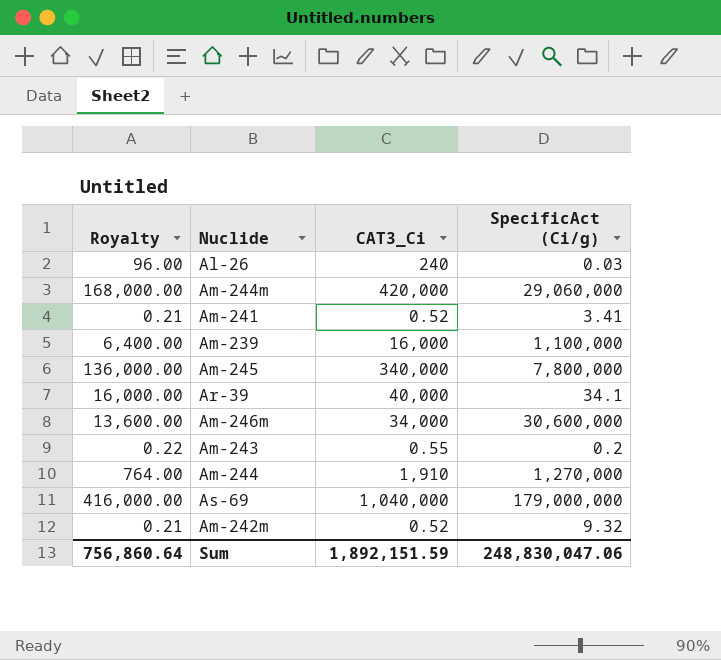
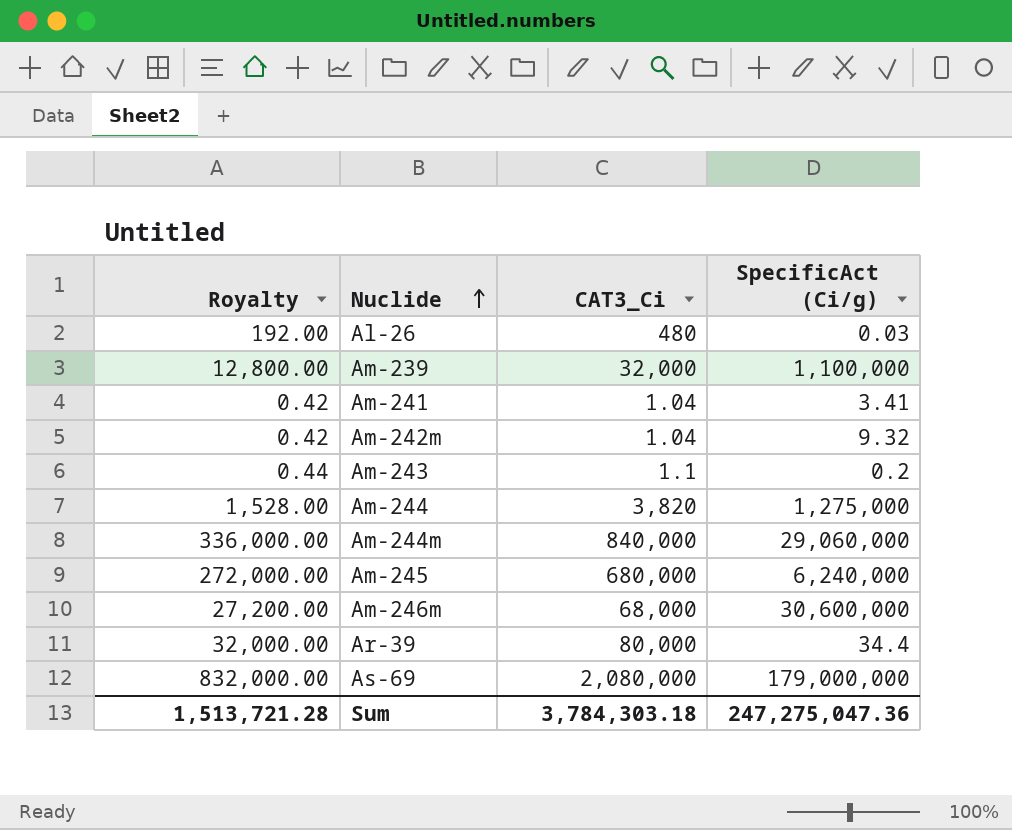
row order: none -> Nuclide ascending
Al-26 | Royalty: 96.00 -> 192.00
Al-26 | CAT3_Ci: 240 -> 480
Am-239 | Royalty: 6,400.00 -> 12,800.00
Am-239 | CAT3_Ci: 16,000 -> 32,000
Am-241 | Royalty: 0.21 -> 0.42
Am-241 | CAT3_Ci: 0.52 -> 1.04
Am-242m | Royalty: 0.21 -> 0.42
Am-242m | CAT3_Ci: 0.52 -> 1.04
Am-243 | Royalty: 0.22 -> 0.44
Am-243 | CAT3_Ci: 0.55 -> 1.1
Am-244 | Royalty: 764.00 -> 1,528.00
Am-244 | CAT3_Ci: 1,910 -> 3,820
Am-244 | SpecificAct (Ci/g): 1,270,000 -> 1,275,000
Am-244m | Royalty: 168,000.00 -> 336,000.00
Am-244m | CAT3_Ci: 420,000 -> 840,000
Am-245 | Royalty: 136,000.00 -> 272,000.00
Am-245 | CAT3_Ci: 340,000 -> 680,000
Am-245 | SpecificAct (Ci/g): 7,800,000 -> 6,240,000
Am-246m | Royalty: 13,600.00 -> 27,200.00
Am-246m | CAT3_Ci: 34,000 -> 68,000
Ar-39 | Royalty: 16,000.00 -> 32,000.00
Ar-39 | CAT3_Ci: 40,000 -> 80,000
Ar-39 | SpecificAct (Ci/g): 34.1 -> 34.4
As-69 | Royalty: 416,000.00 -> 832,000.00
As-69 | CAT3_Ci: 1,040,000 -> 2,080,000
Sum | Royalty: 756,860.64 -> 1,513,721.28
Sum | CAT3_Ci: 1,892,151.59 -> 3,784,303.18
Sum | SpecificAct (Ci/g): 248,830,047.06 -> 247,275,047.36

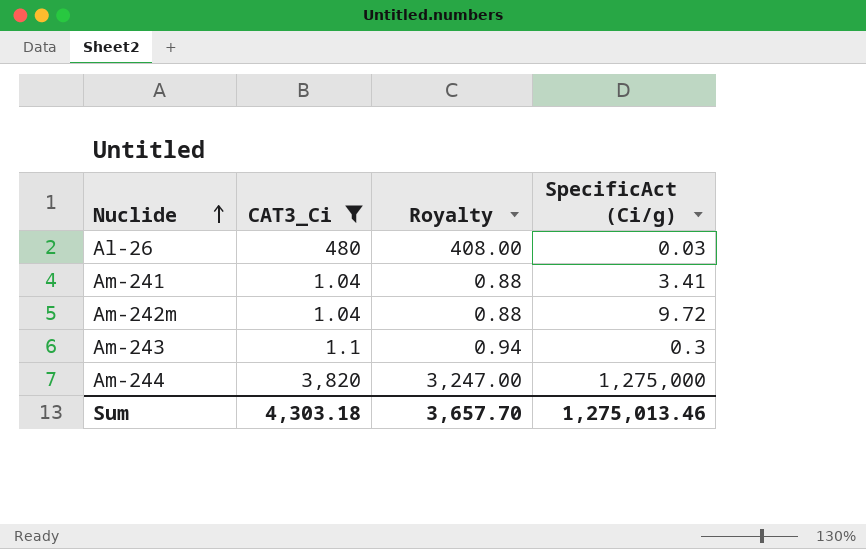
filter: none -> CAT3_Ci <= 3,820
column Royalty | formula: [CAT3_Ci] * 0.4 -> [CAT3_Ci] * 0.85
column Royalty | position: 1 -> 3
Am-242m | SpecificAct (Ci/g): 9.32 -> 9.72
Am-243 | SpecificAct (Ci/g): 0.2 -> 0.3
Sum | CAT3_Ci: 3,784,303.18 -> 4,303.18
Sum | Royalty: 1,513,721.28 -> 3,657.70
Sum | SpecificAct (Ci/g): 247,275,047.36 -> 1,275,013.46

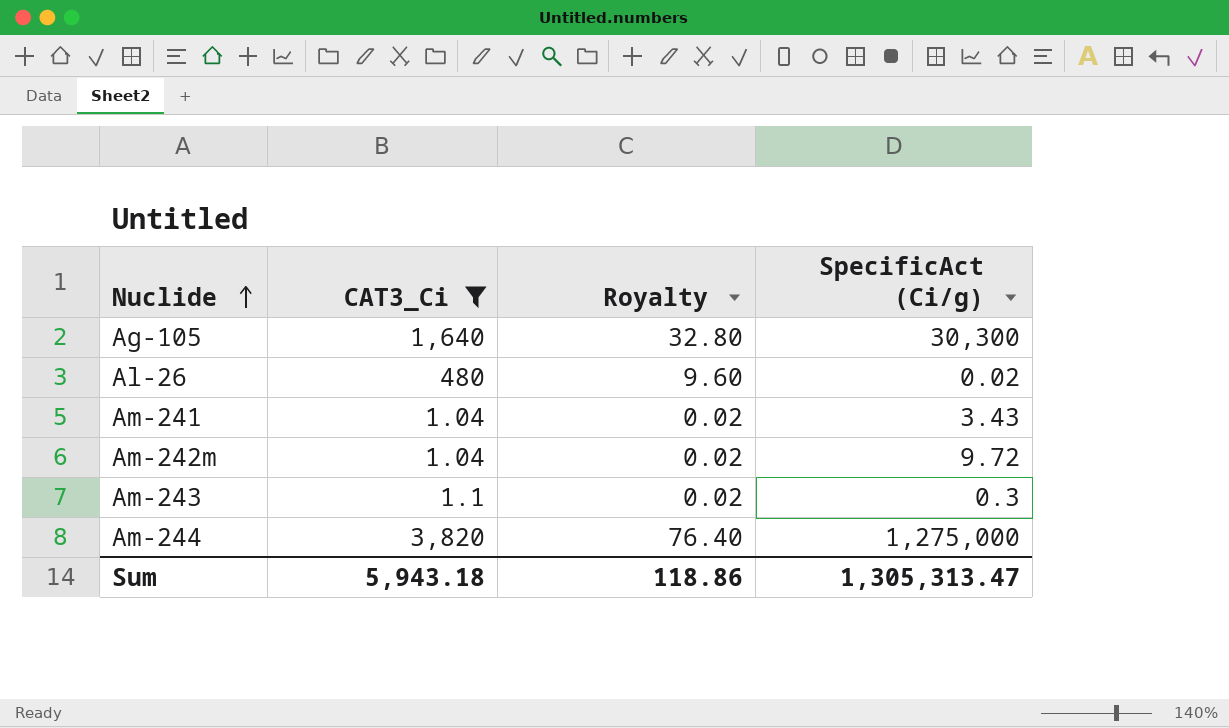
column Royalty | formula: [CAT3_Ci] * 0.85 -> [CAT3_Ci] * 0.02
row Ag-105: none -> 1,640 | 32.80 | 30,300
Al-26 | SpecificAct (Ci/g): 0.03 -> 0.02
Am-241 | SpecificAct (Ci/g): 3.41 -> 3.43
Sum | CAT3_Ci: 4,303.18 -> 5,943.18
Sum | Royalty: 3,657.70 -> 118.86
Sum | SpecificAct (Ci/g): 1,275,013.46 -> 1,305,313.47

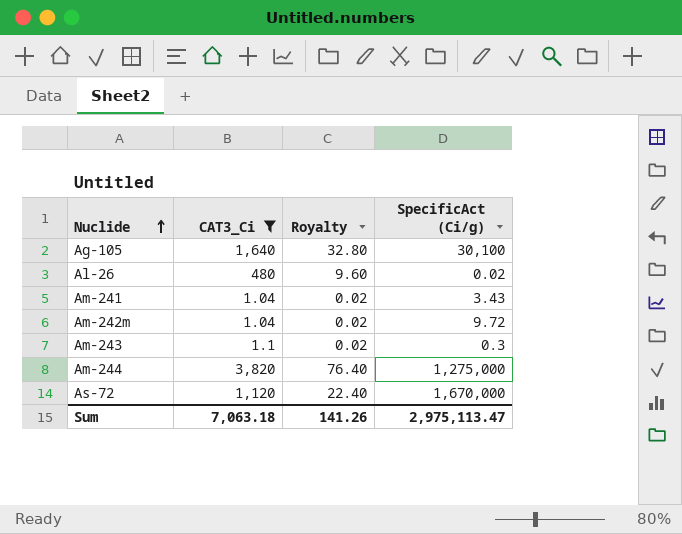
Ag-105 | SpecificAct (Ci/g): 30,300 -> 30,100
row As-72: none -> 1,120 | 22.40 | 1,670,000
Sum | CAT3_Ci: 5,943.18 -> 7,063.18
Sum | Royalty: 118.86 -> 141.26
Sum | SpecificAct (Ci/g): 1,305,313.47 -> 2,975,113.47

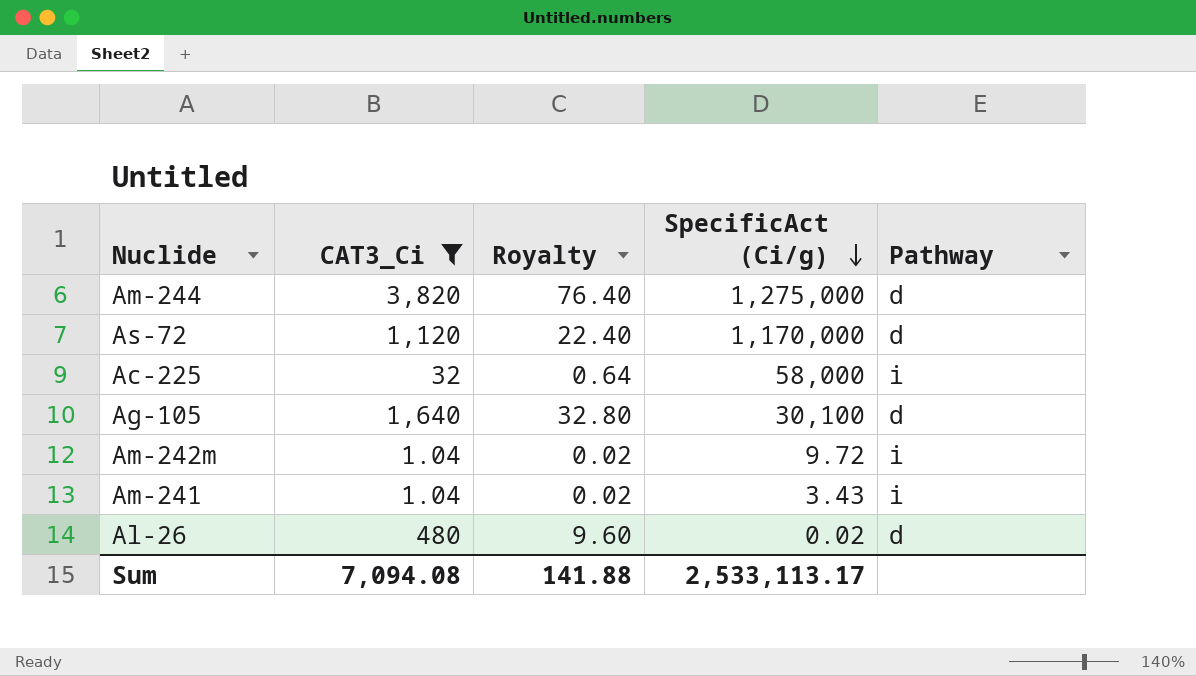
row order: Nuclide ascending -> SpecificAct (Ci/g) descending
column Pathway | position: none -> 5
row Am-243: 1.1 | 0.02 | 0.3 -> none
As-72 | SpecificAct (Ci/g): 1,670,000 -> 1,170,000
row Ac-225: none -> 32 | 0.64 | 58,000 | i
Sum | CAT3_Ci: 7,063.18 -> 7,094.08
Sum | Royalty: 141.26 -> 141.88
Sum | SpecificAct (Ci/g): 2,975,113.47 -> 2,533,113.17

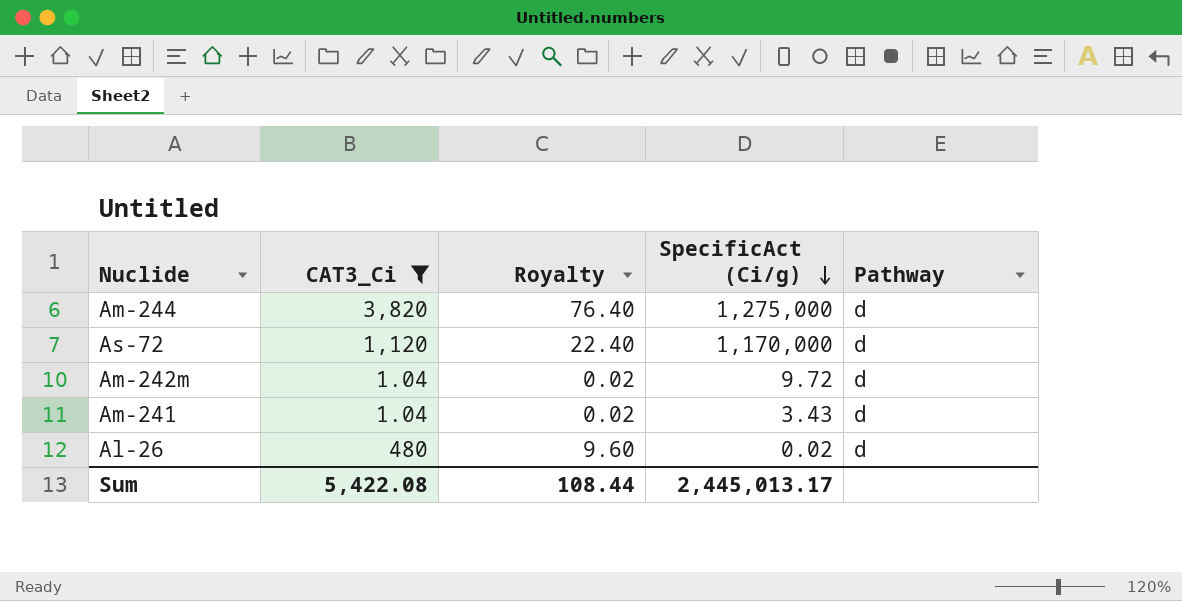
row Ac-225: 32 | 0.64 | 58,000 | i -> none
row Ag-105: 1,640 | 32.80 | 30,100 | d -> none
Am-242m | Pathway: i -> d
Am-241 | Pathway: i -> d
Sum | CAT3_Ci: 7,094.08 -> 5,422.08
Sum | Royalty: 141.88 -> 108.44
Sum | SpecificAct (Ci/g): 2,533,113.17 -> 2,445,013.17

